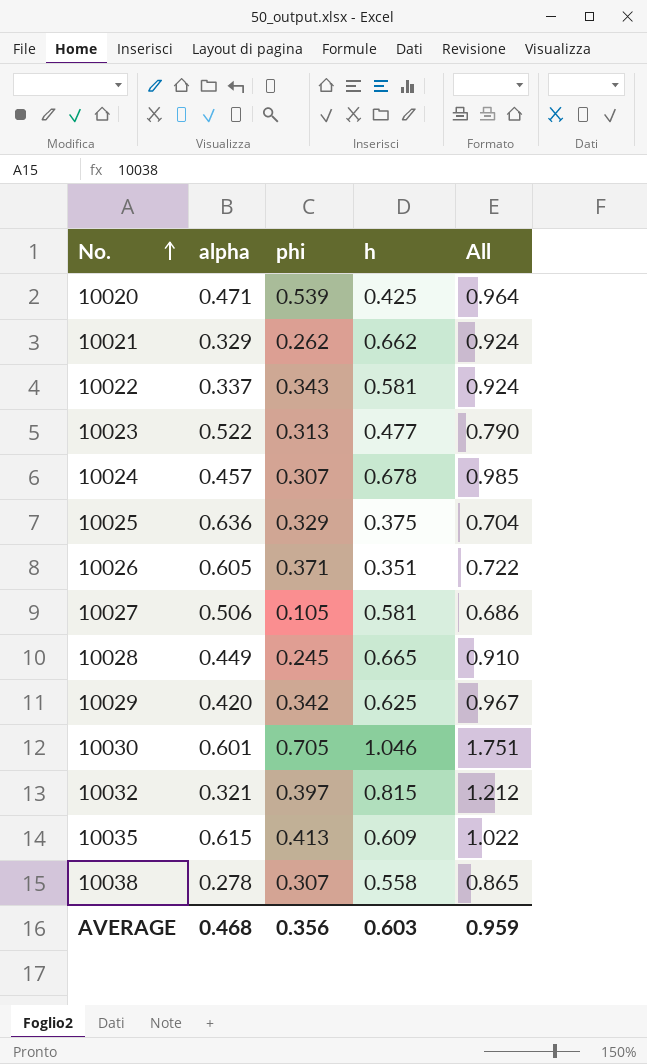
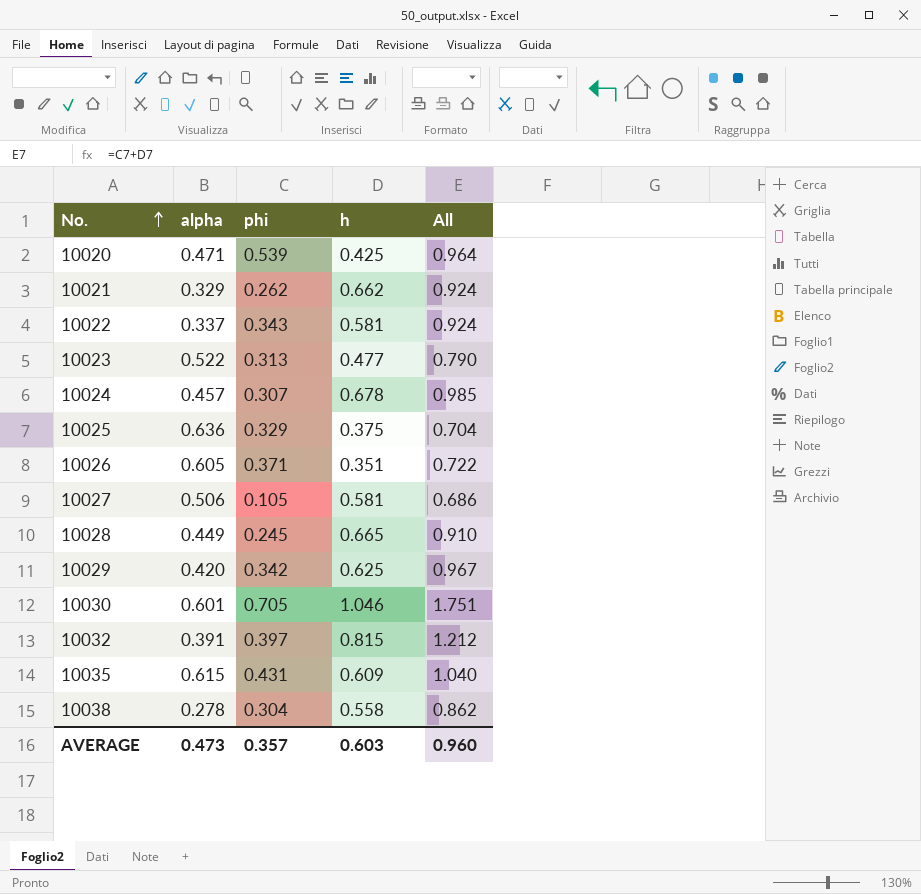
10032 | alpha: 0.321 -> 0.391
10035 | phi: 0.413 -> 0.431
10035 | All: 1.022 -> 1.040
10038 | phi: 0.307 -> 0.304
10038 | All: 0.865 -> 0.862
AVERAGE | alpha: 0.468 -> 0.473
AVERAGE | phi: 0.356 -> 0.357
AVERAGE | All: 0.959 -> 0.960

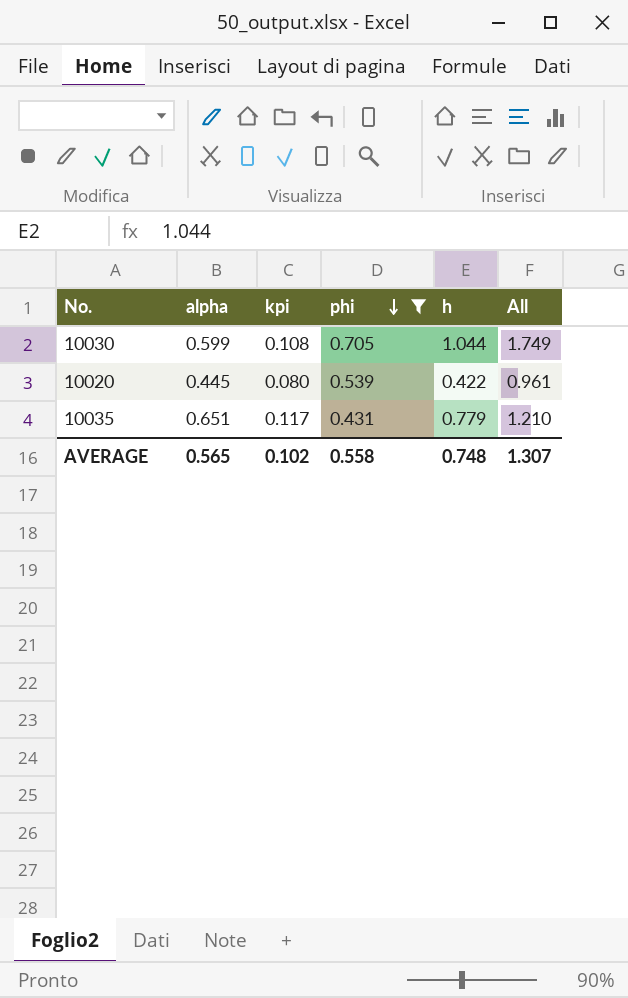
filter: none -> phi >= 0.431
row order: No. ascending -> phi descending
column kpi | formula: none -> [alpha] * 0.18
10030 | alpha: 0.601 -> 0.599
10030 | h: 1.046 -> 1.044
10030 | All: 1.751 -> 1.749
10020 | alpha: 0.471 -> 0.445
10020 | h: 0.425 -> 0.422
10020 | All: 0.964 -> 0.961
10035 | alpha: 0.615 -> 0.651
10035 | h: 0.609 -> 0.779
10035 | All: 1.040 -> 1.210
AVERAGE | alpha: 0.473 -> 0.565
AVERAGE | phi: 0.357 -> 0.558
AVERAGE | h: 0.603 -> 0.748
AVERAGE | All: 0.960 -> 1.307

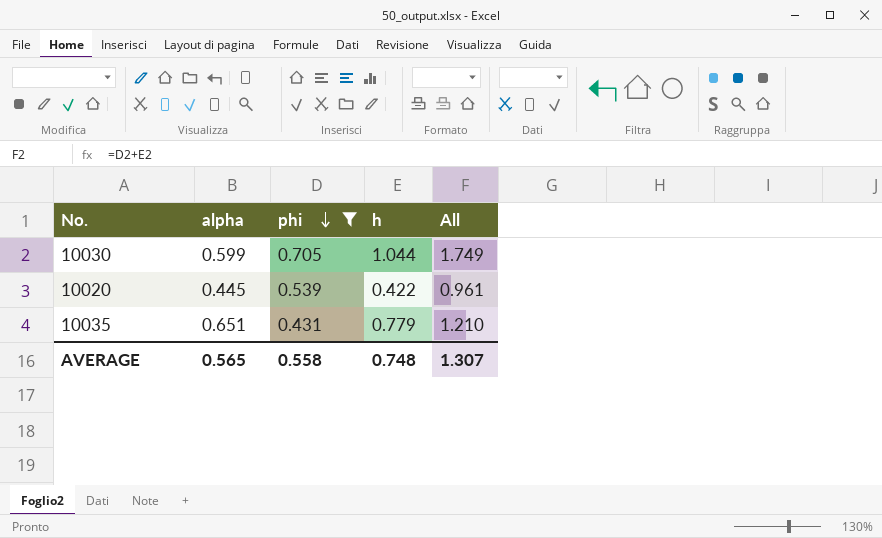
column kpi | formula: [alpha] * 0.18 -> none

